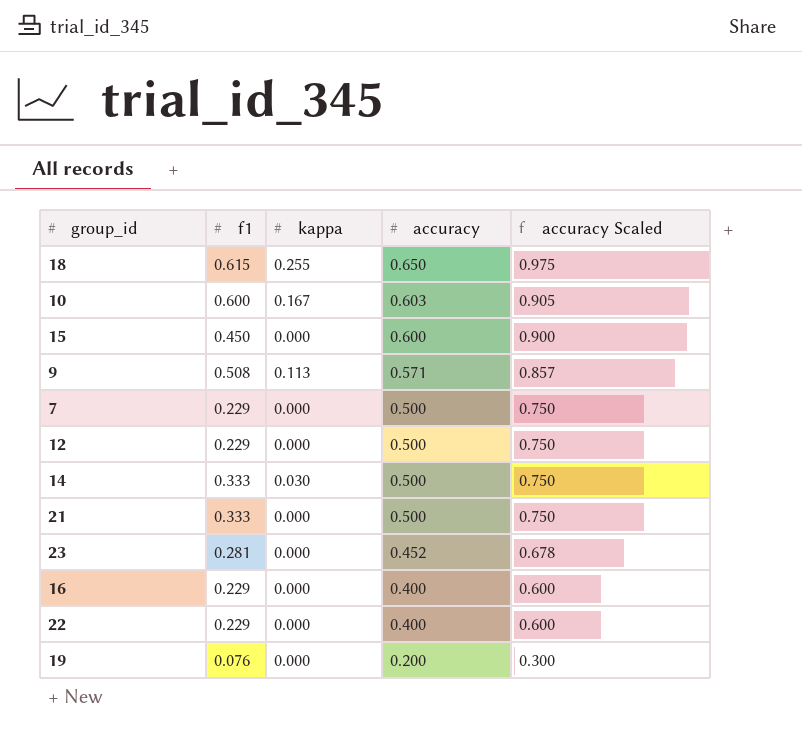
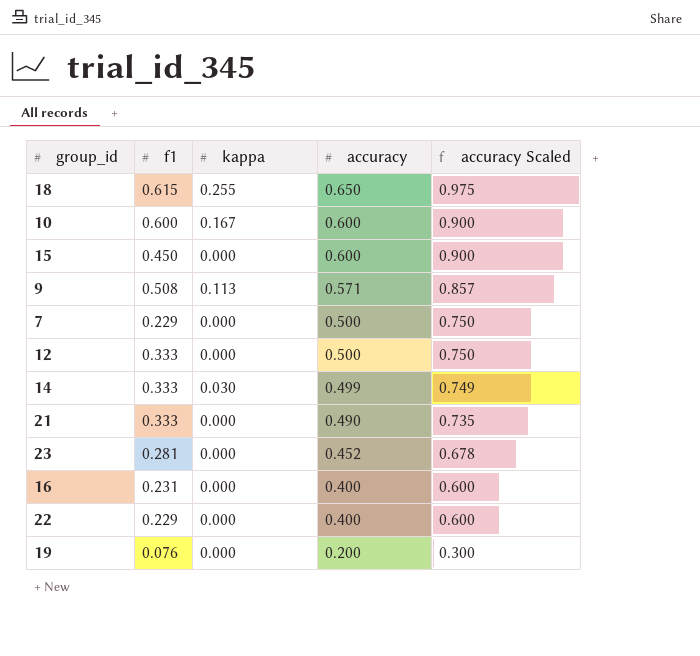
10 | accuracy: 0.603 -> 0.600
10 | accuracy Scaled: 0.905 -> 0.900
12 | f1: 0.229 -> 0.333
14 | accuracy: 0.500 -> 0.499
14 | accuracy Scaled: 0.750 -> 0.749
21 | accuracy: 0.500 -> 0.490
21 | accuracy Scaled: 0.750 -> 0.735
16 | f1: 0.229 -> 0.231

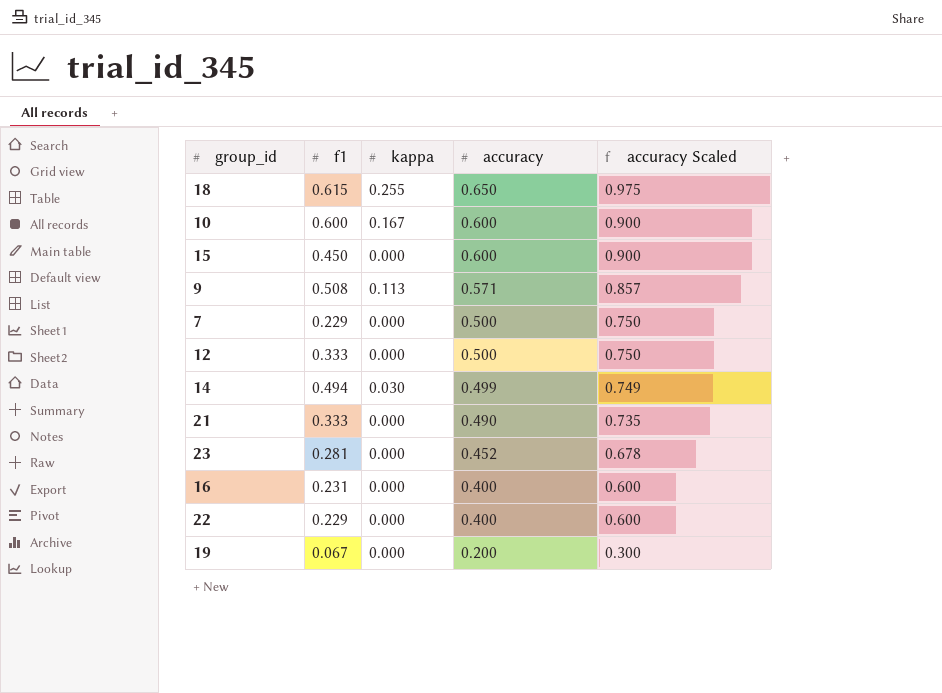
14 | f1: 0.333 -> 0.494
19 | f1: 0.076 -> 0.067

